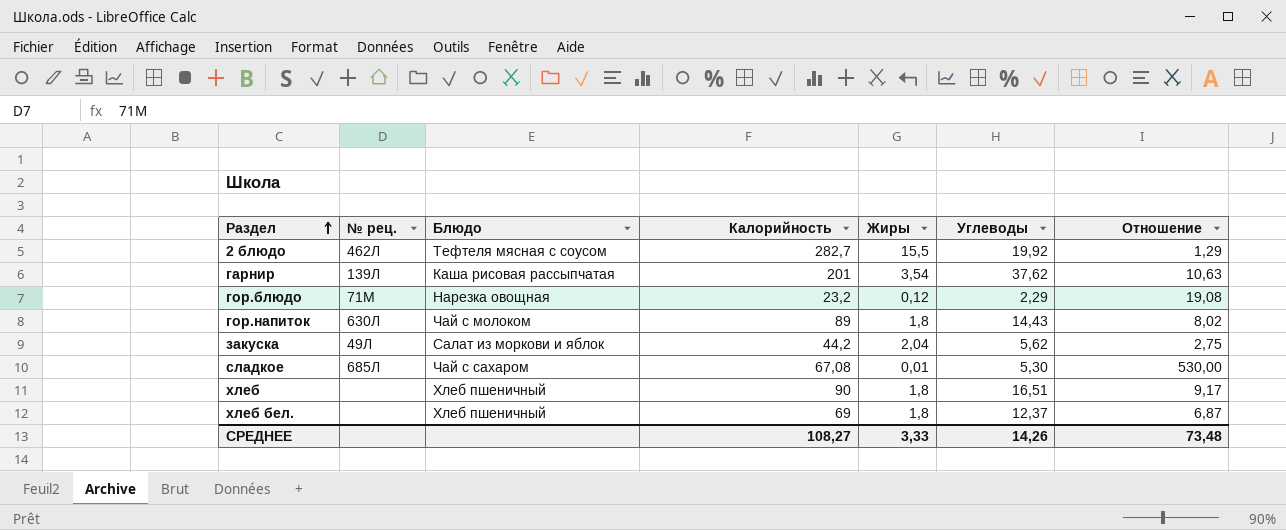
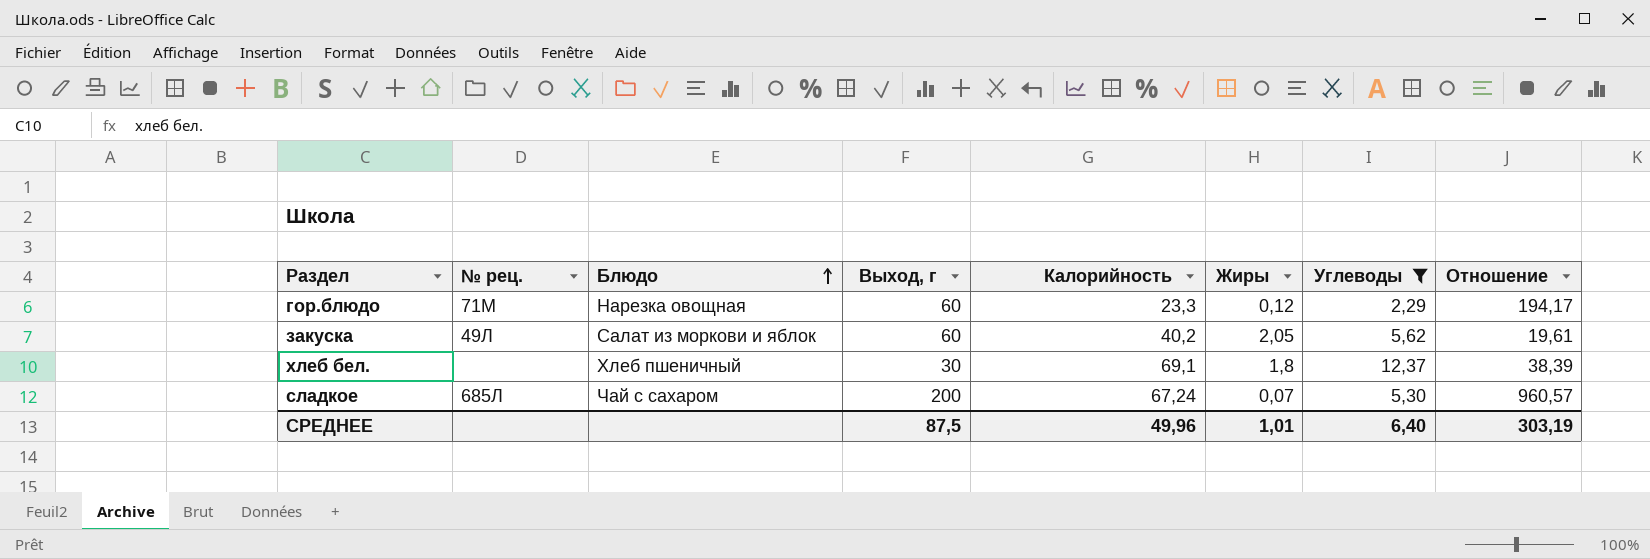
filter: none -> Углеводы <= 12,37
row order: Раздел ascending -> Блюдо ascending
column Выход, г | position: none -> 4
column Отношение | formula: [Углеводы] / [Жиры] -> [Калорийность] / [Жиры]
гор.блюдо | Калорийность: 23,2 -> 23,3
закуска | Калорийность: 44,2 -> 40,2
закуска | Жиры: 2,04 -> 2,05
хлеб бел. | Калорийность: 69 -> 69,1
сладкое | Калорийность: 67,08 -> 67,24
сладкое | Жиры: 0,01 -> 0,07
СРЕДНЕЕ | Калорийность: 108,27 -> 49,96
СРЕДНЕЕ | Жиры: 3,33 -> 1,01
СРЕДНЕЕ | Углеводы: 14,26 -> 6,40
СРЕДНЕЕ | Отношение: 73,48 -> 303,19

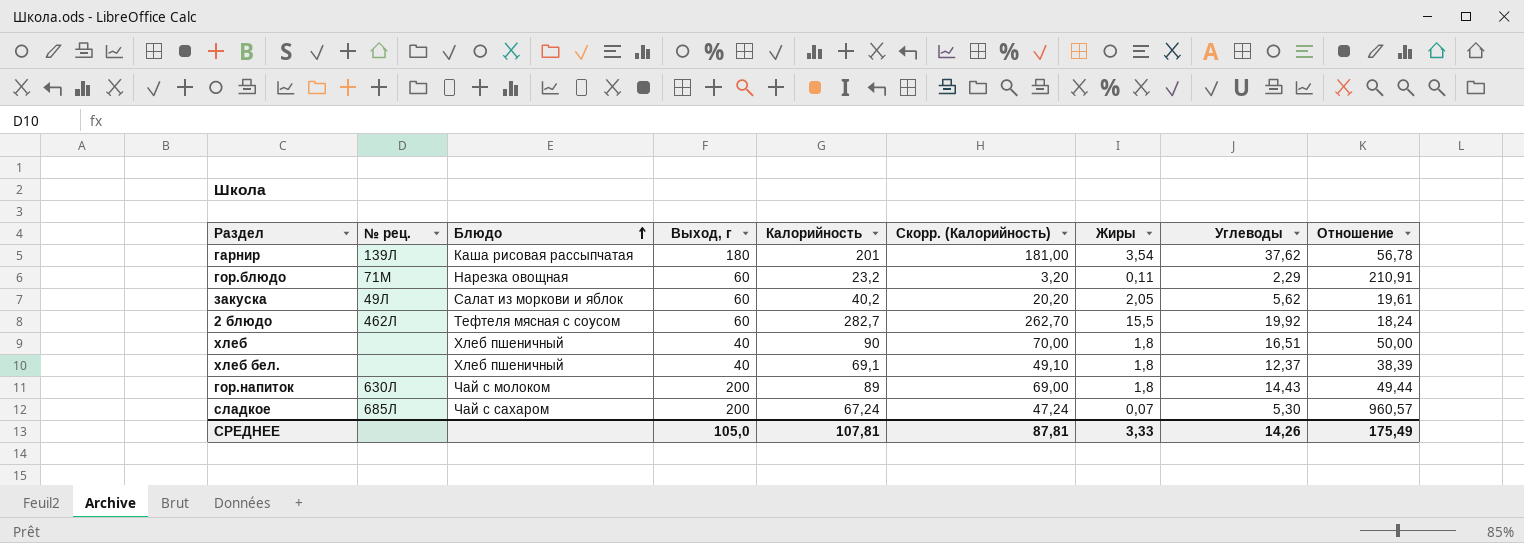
filter: Углеводы <= 12,37 -> none
column Скорр. (Калорийность) | formula: none -> [Калорийность] - 20
гор.блюдо | Калорийность: 23,3 -> 23,2
гор.блюдо | Жиры: 0,12 -> 0,11
гор.блюдо | Отношение: 194,17 -> 210,91
хлеб бел. | Выход, г: 30 -> 40
СРЕДНЕЕ | Выход, г: 87,5 -> 105,0
СРЕДНЕЕ | Калорийность: 49,96 -> 107,81
СРЕДНЕЕ | Жиры: 1,01 -> 3,33
СРЕДНЕЕ | Углеводы: 6,40 -> 14,26
СРЕДНЕЕ | Отношение: 303,19 -> 175,49

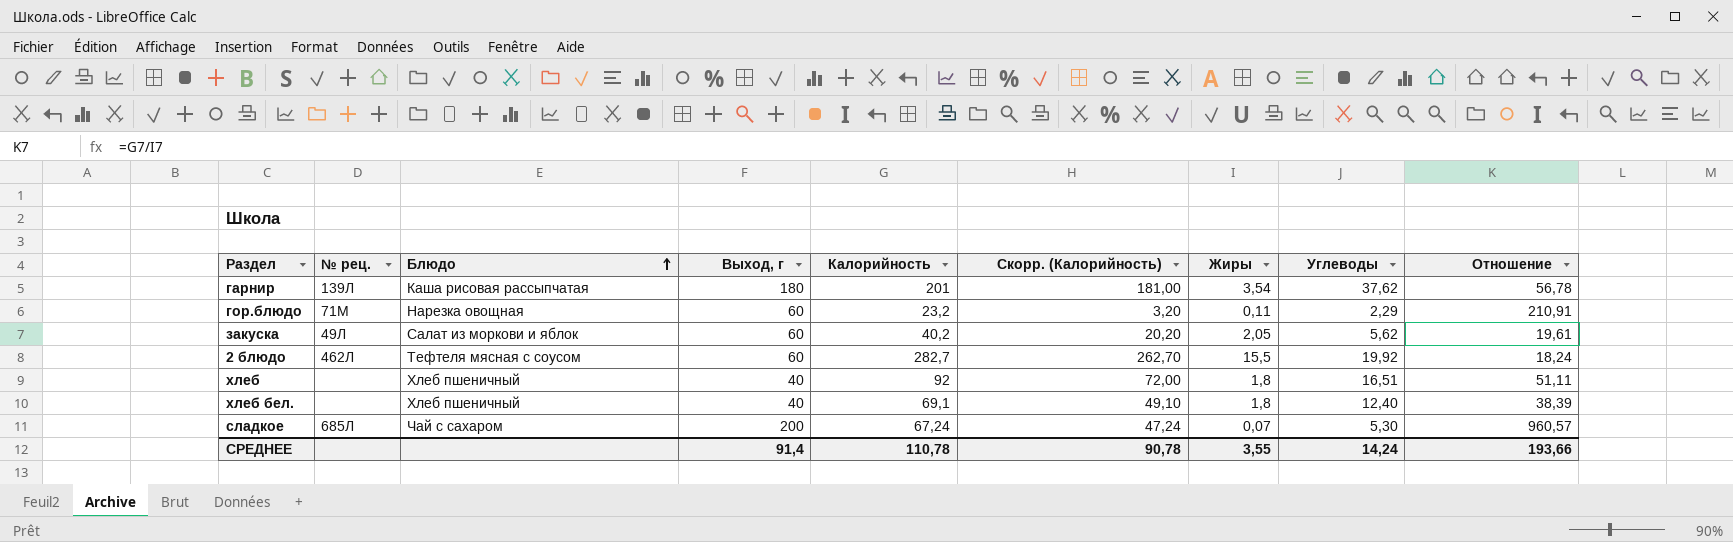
row гор.напиток: 630Л | Чай с молоком | 200 | 89 | 69,00 | 1,8 | 14,43 | 49,44 -> none
хлеб | Калорийность: 90 -> 92
хлеб | Скорр. (Калорийность): 70,00 -> 72,00
хлеб | Отношение: 50,00 -> 51,11
хлеб бел. | Углеводы: 12,37 -> 12,40
СРЕДНЕЕ | Выход, г: 105,0 -> 91,4
СРЕДНЕЕ | Калорийность: 107,81 -> 110,78
СРЕДНЕЕ | Скорр. (Калорийность): 87,81 -> 90,78
СРЕДНЕЕ | Жиры: 3,33 -> 3,55
СРЕДНЕЕ | Углеводы: 14,26 -> 14,24
СРЕДНЕЕ | Отношение: 175,49 -> 193,66

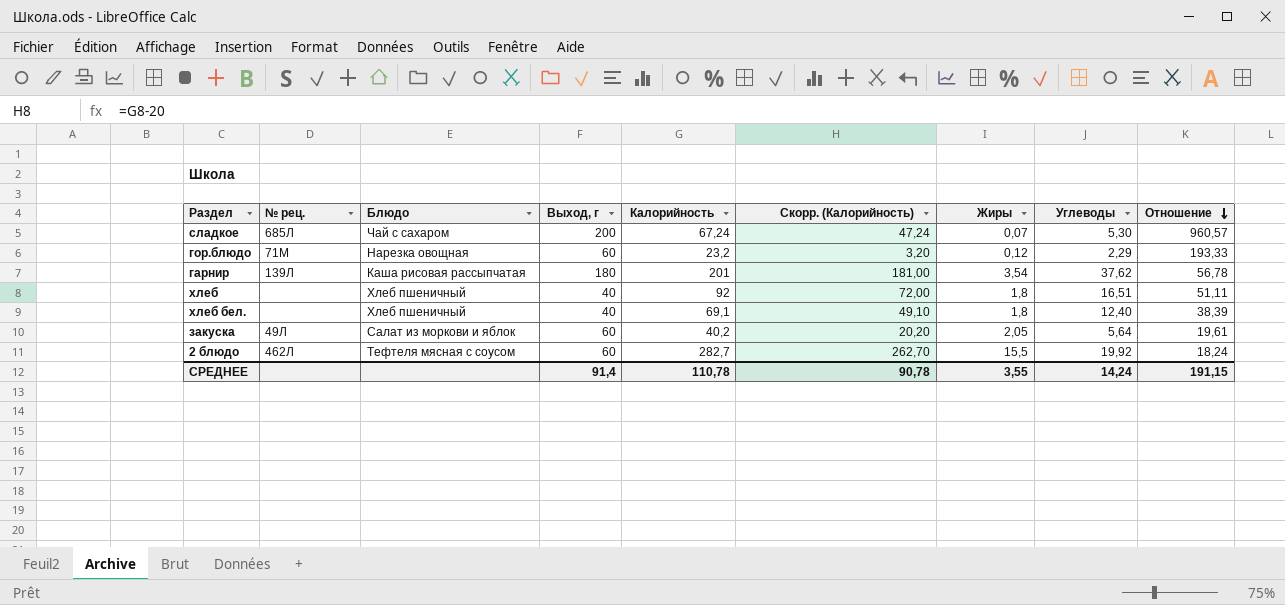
row order: Блюдо ascending -> Отношение descending
гор.блюдо | Жиры: 0,11 -> 0,12
гор.блюдо | Отношение: 210,91 -> 193,33
закуска | Углеводы: 5,62 -> 5,64
СРЕДНЕЕ | Отношение: 193,66 -> 191,15

